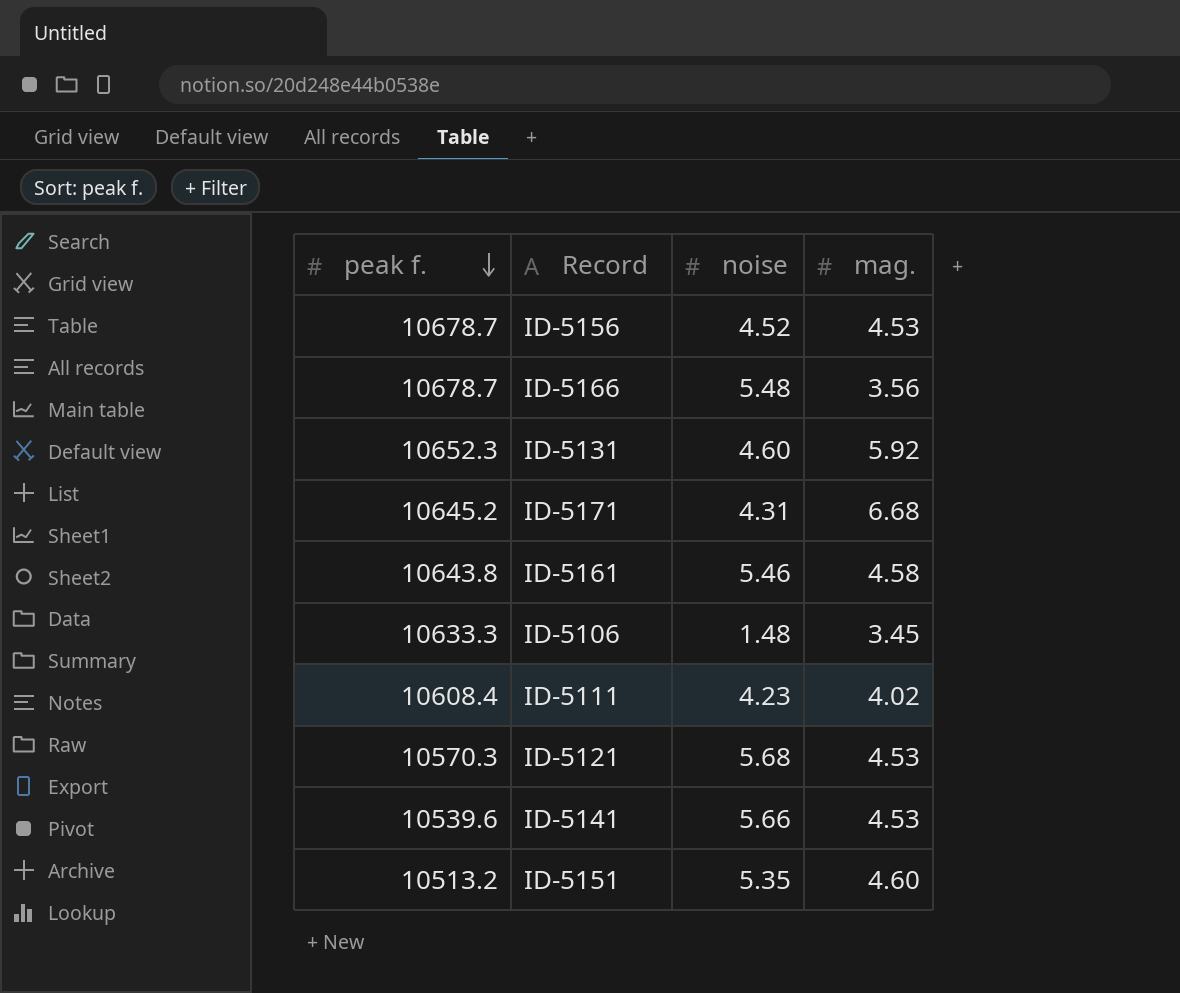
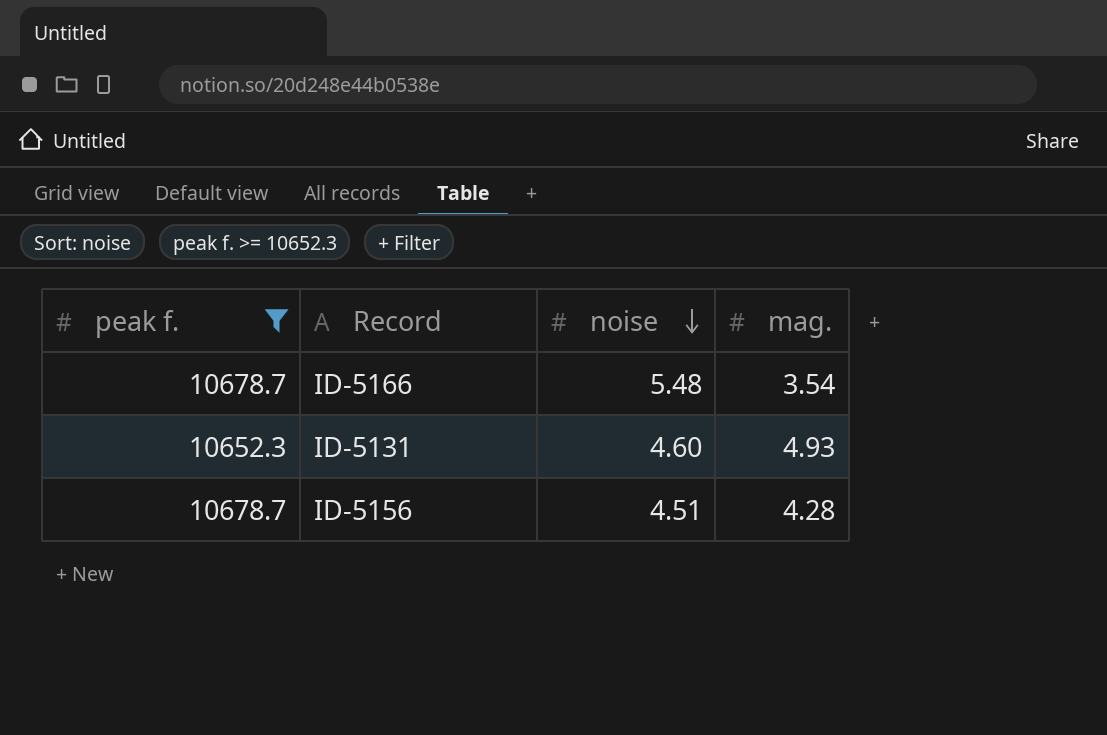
filter: none -> peak f. >= 10652.3
row order: peak f. descending -> noise descending
ID-5166 | mag.: 3.56 -> 3.54
ID-5131 | mag.: 5.92 -> 4.93
ID-5156 | noise: 4.52 -> 4.51
ID-5156 | mag.: 4.53 -> 4.28

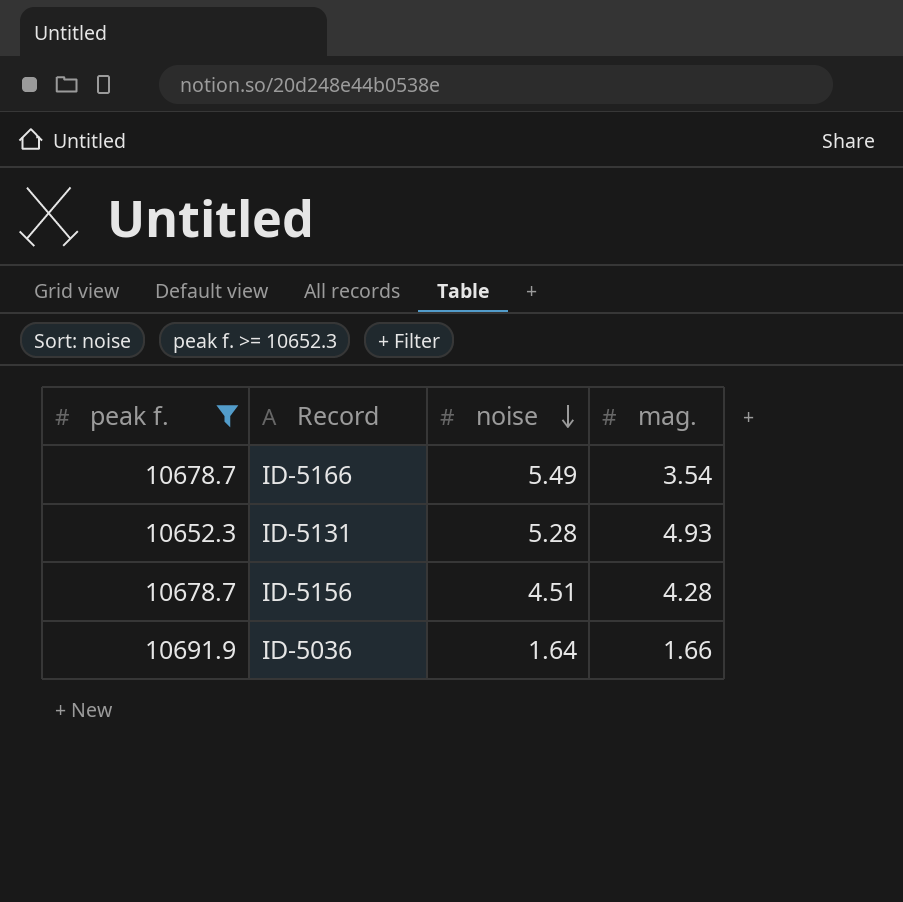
ID-5166 | noise: 5.48 -> 5.49
ID-5131 | noise: 4.60 -> 5.28
row ID-5036: none -> 10691.9 | 1.64 | 1.66

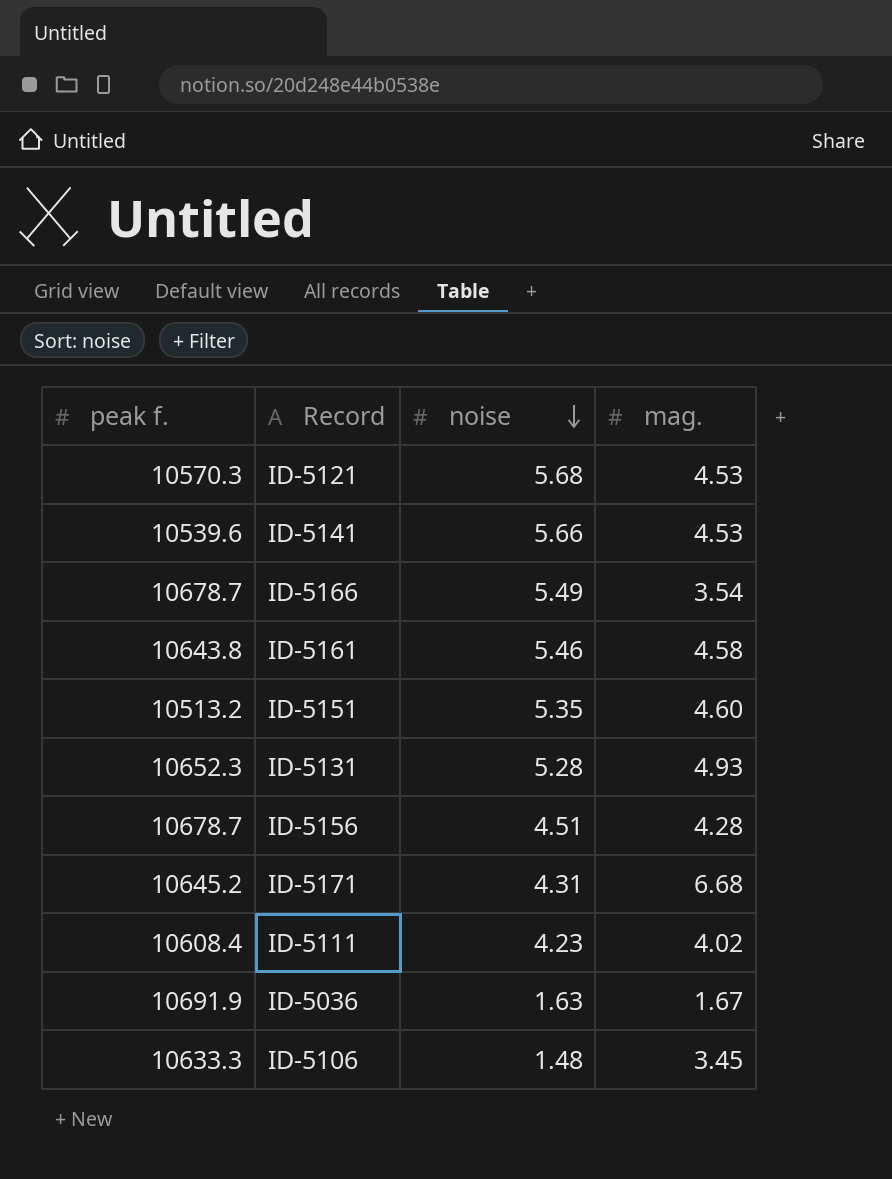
filter: peak f. >= 10652.3 -> none
ID-5036 | noise: 1.64 -> 1.63
ID-5036 | mag.: 1.66 -> 1.67

